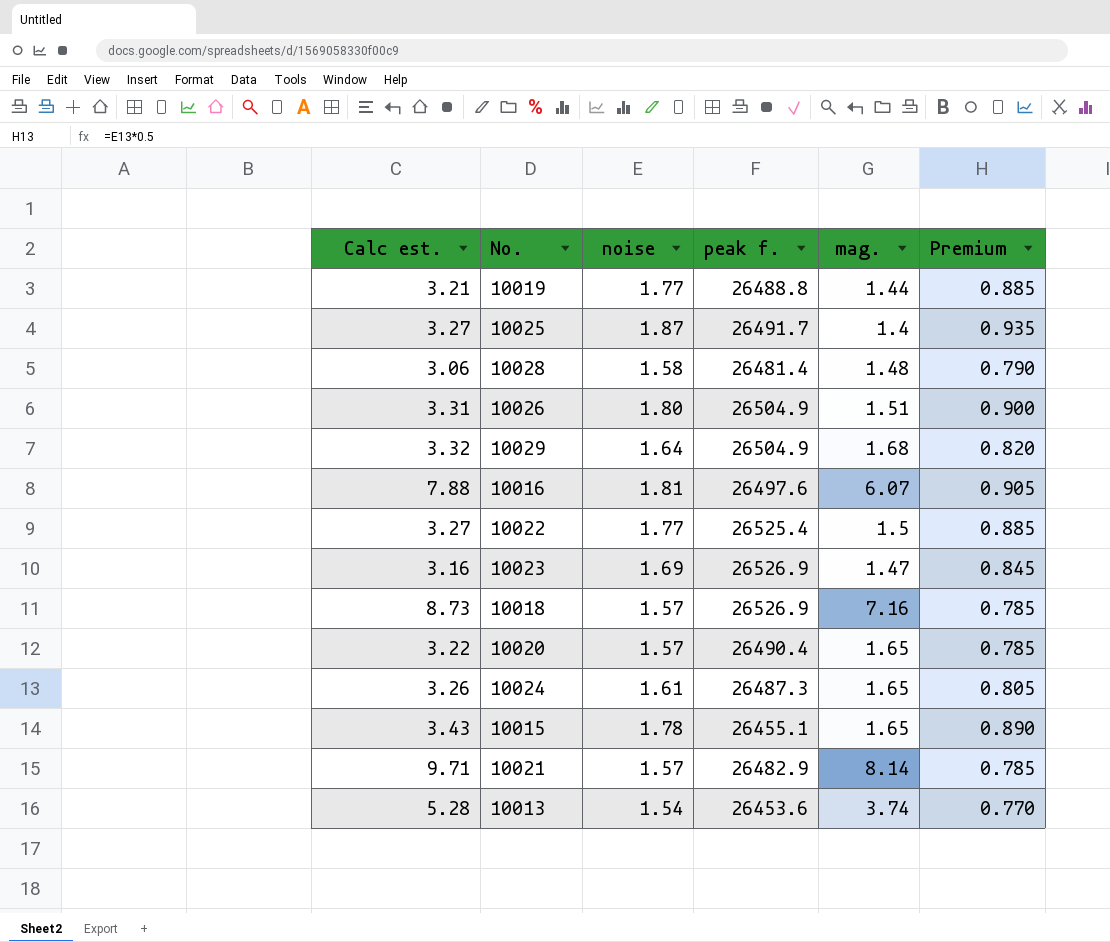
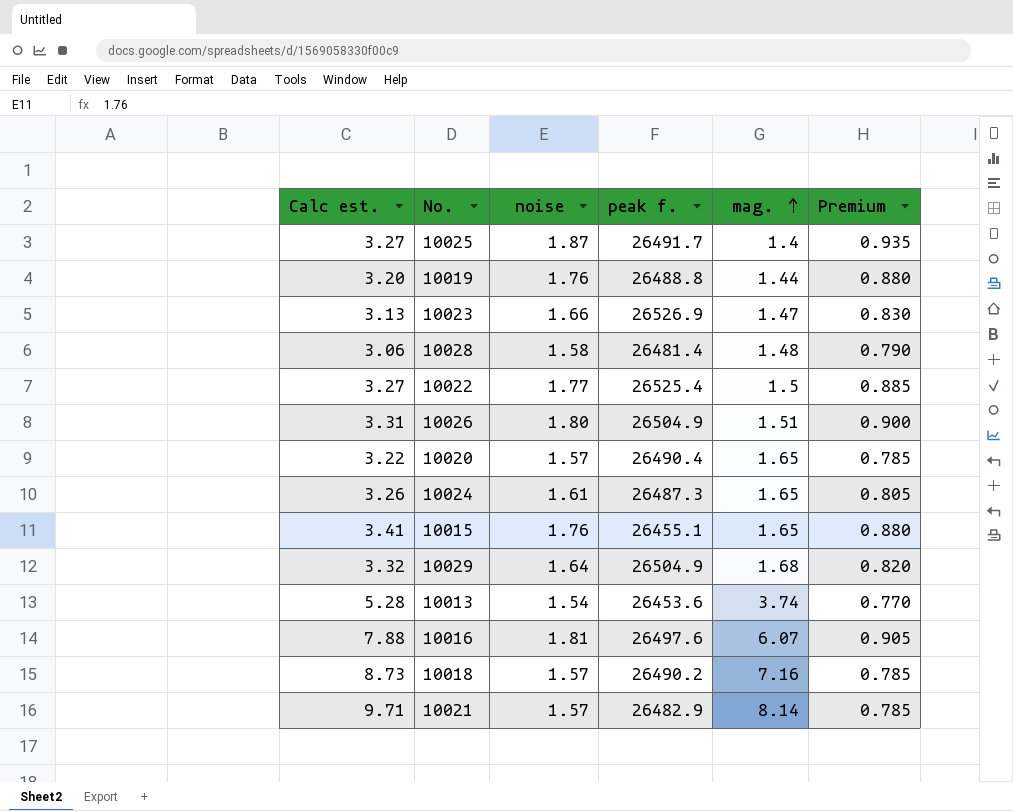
row order: none -> mag. ascending
10019 | Calc est.: 3.21 -> 3.20
10019 | noise: 1.77 -> 1.76
10019 | Premium: 0.885 -> 0.880
10023 | Calc est.: 3.16 -> 3.13
10023 | noise: 1.69 -> 1.66
10023 | Premium: 0.845 -> 0.830
10015 | Calc est.: 3.43 -> 3.41
10015 | noise: 1.78 -> 1.76
10015 | Premium: 0.890 -> 0.880
10018 | peak f.: 26526.9 -> 26490.2

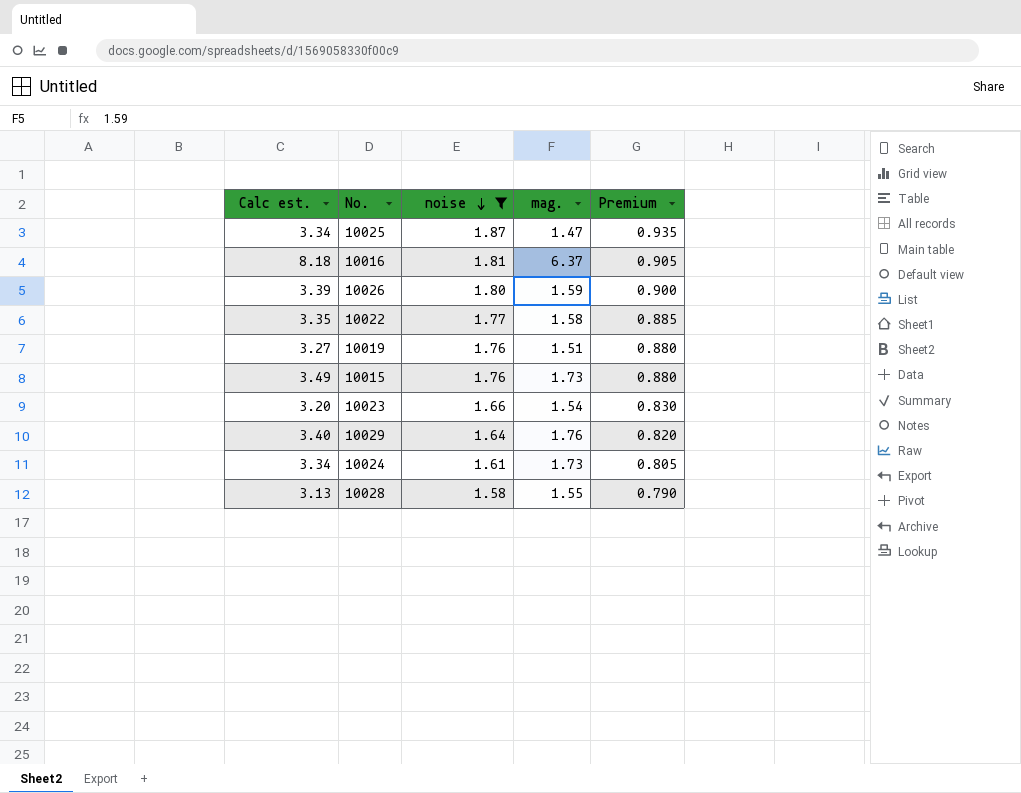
filter: none -> noise >= 1.58
row order: mag. ascending -> noise descending
column peak f. | position: 4 -> none
10025 | Calc est.: 3.27 -> 3.34
10025 | mag.: 1.4 -> 1.47
10016 | Calc est.: 7.88 -> 8.18
10016 | mag.: 6.07 -> 6.37
10026 | Calc est.: 3.31 -> 3.39
10026 | mag.: 1.51 -> 1.59
10022 | Calc est.: 3.27 -> 3.35
10022 | mag.: 1.5 -> 1.58
10019 | Calc est.: 3.20 -> 3.27
10019 | mag.: 1.44 -> 1.51
10015 | Calc est.: 3.41 -> 3.49
10015 | mag.: 1.65 -> 1.73
10023 | Calc est.: 3.13 -> 3.20
10023 | mag.: 1.47 -> 1.54
10029 | Calc est.: 3.32 -> 3.40
10029 | mag.: 1.68 -> 1.76
10024 | Calc est.: 3.26 -> 3.34
10024 | mag.: 1.65 -> 1.73
10028 | Calc est.: 3.06 -> 3.13
10028 | mag.: 1.48 -> 1.55

